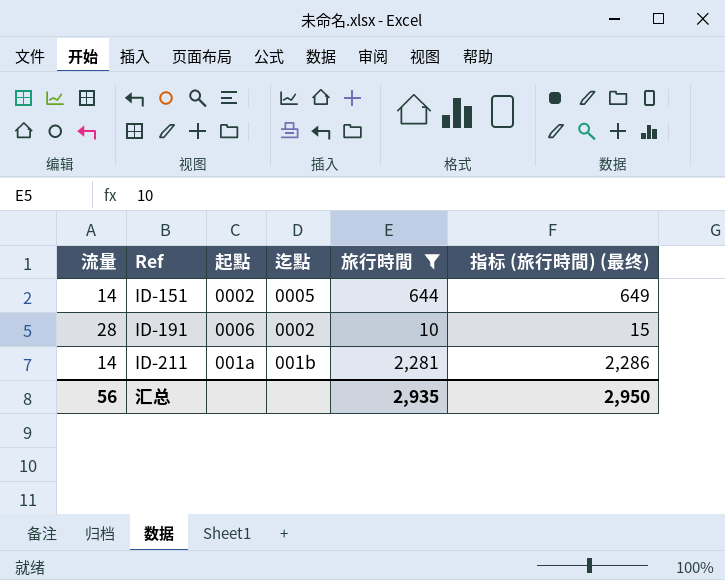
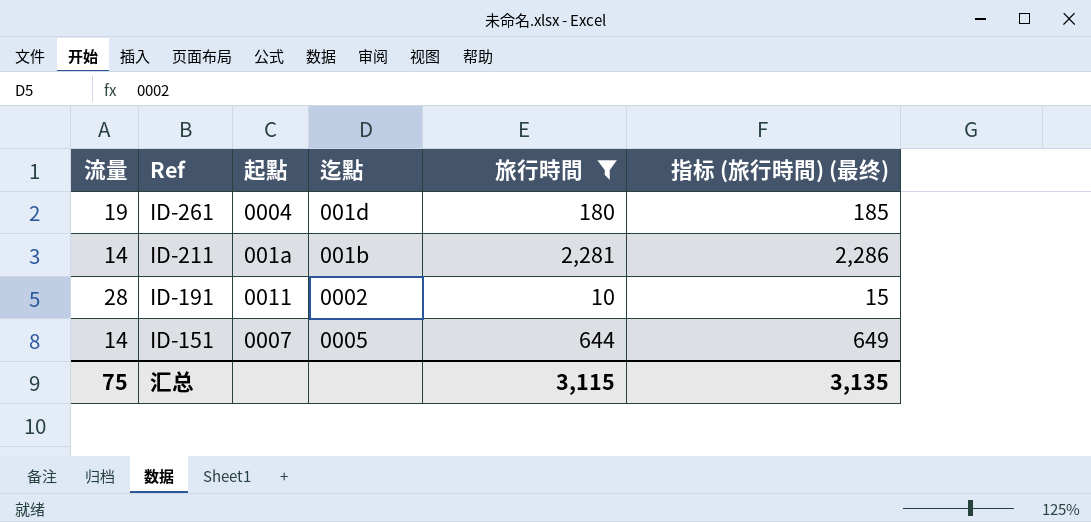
row order: Ref ascending -> Ref descending
row ID-261: none -> 19 | 0004 | 001d | 180 | 185
ID-191 | 起點: 0006 -> 0011
ID-151 | 起點: 0002 -> 0007
汇总 | 流量: 56 -> 75
汇总 | 旅行時間: 2,935 -> 3,115
汇总 | 指标 (旅行時間) (最终): 2,950 -> 3,135

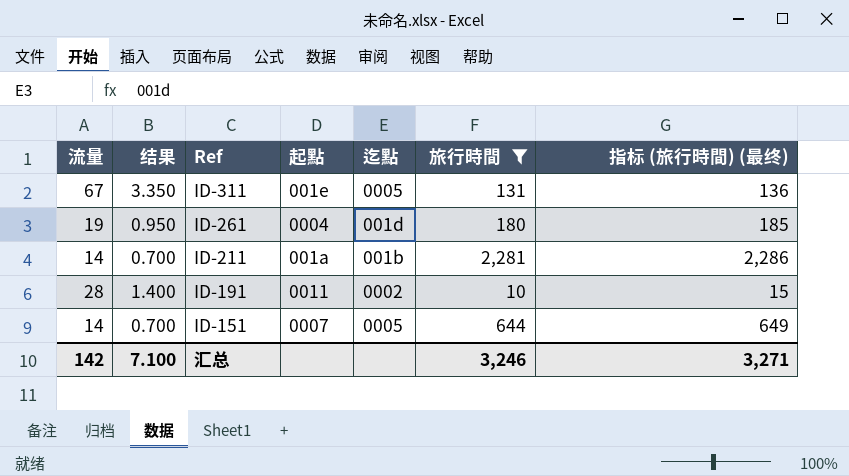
column 结果 | formula: none -> [流量] * 0.05
row ID-311: none -> 67 | 3.350 | 001e | 0005 | 131 | 136
汇总 | 流量: 75 -> 142
汇总 | 旅行時間: 3,115 -> 3,246
汇总 | 指标 (旅行時間) (最终): 3,135 -> 3,271

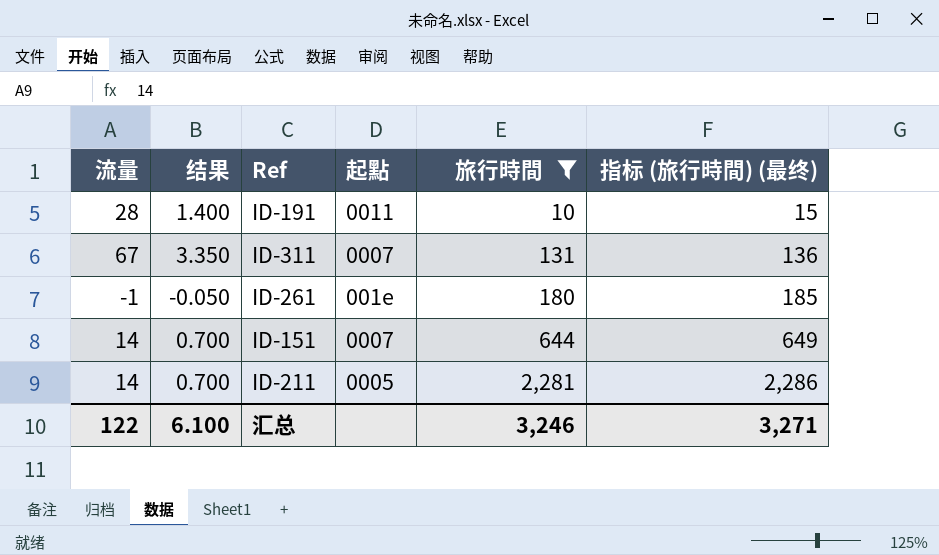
row order: Ref descending -> 旅行時間 ascending
column 迄點 | position: 5 -> none
ID-311 | 起點: 001e -> 0007
ID-261 | 流量: 19 -> -1
ID-261 | 结果: 0.950 -> -0.050
ID-261 | 起點: 0004 -> 001e
ID-211 | 起點: 001a -> 0005
汇总 | 流量: 142 -> 122
汇总 | 结果: 7.100 -> 6.100

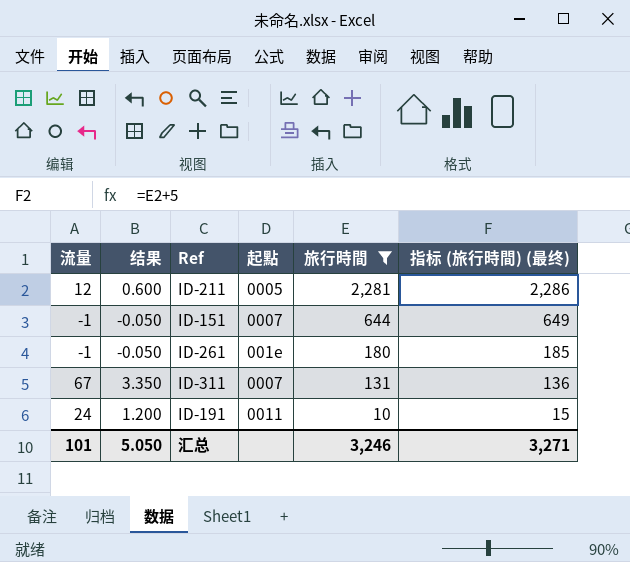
row order: 旅行時間 ascending -> 旅行時間 descending
ID-211 | 流量: 14 -> 12
ID-211 | 结果: 0.700 -> 0.600
ID-151 | 流量: 14 -> -1
ID-151 | 结果: 0.700 -> -0.050
ID-191 | 流量: 28 -> 24
ID-191 | 结果: 1.400 -> 1.200
汇总 | 流量: 122 -> 101
汇总 | 结果: 6.100 -> 5.050

